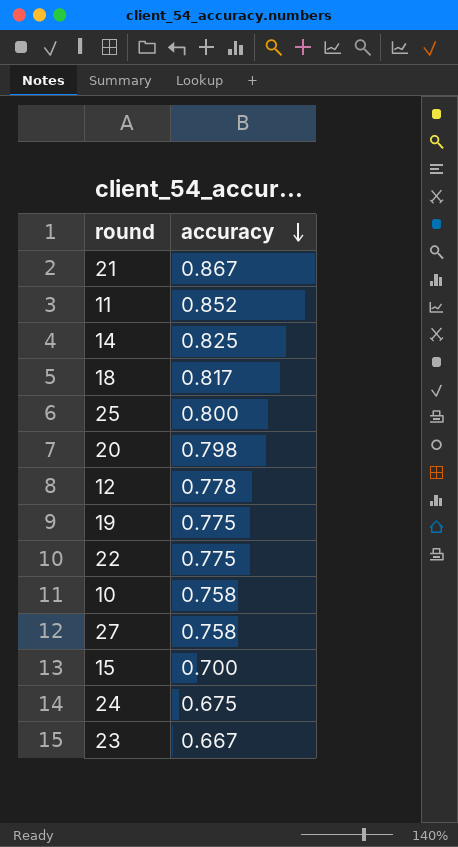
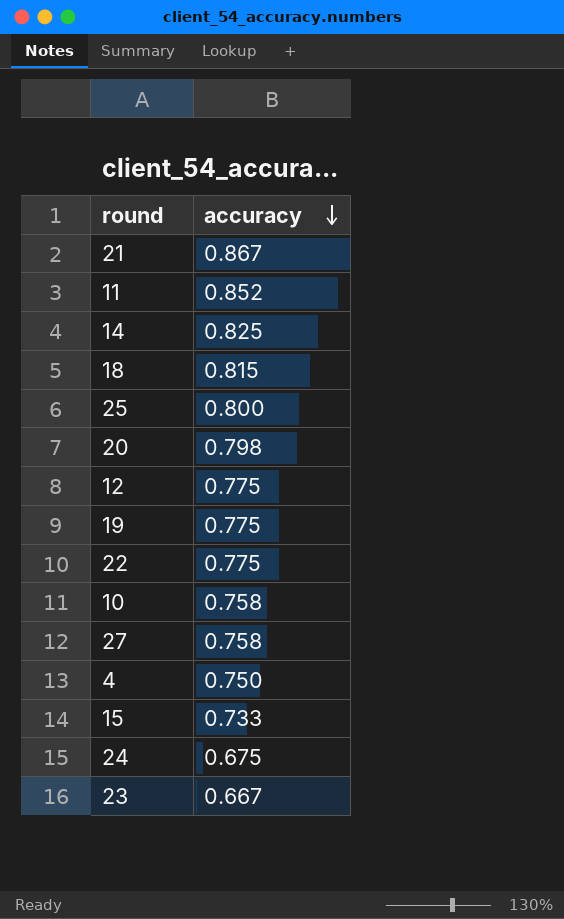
18 | accuracy: 0.817 -> 0.815
12 | accuracy: 0.778 -> 0.775
row 4: none -> 0.750
15 | accuracy: 0.700 -> 0.733

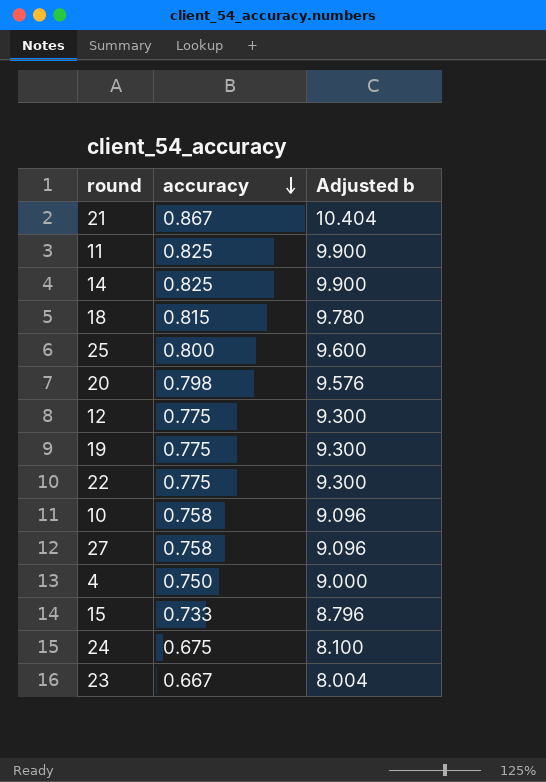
column Adjusted b | formula: none -> [accuracy] * 12
11 | accuracy: 0.852 -> 0.825

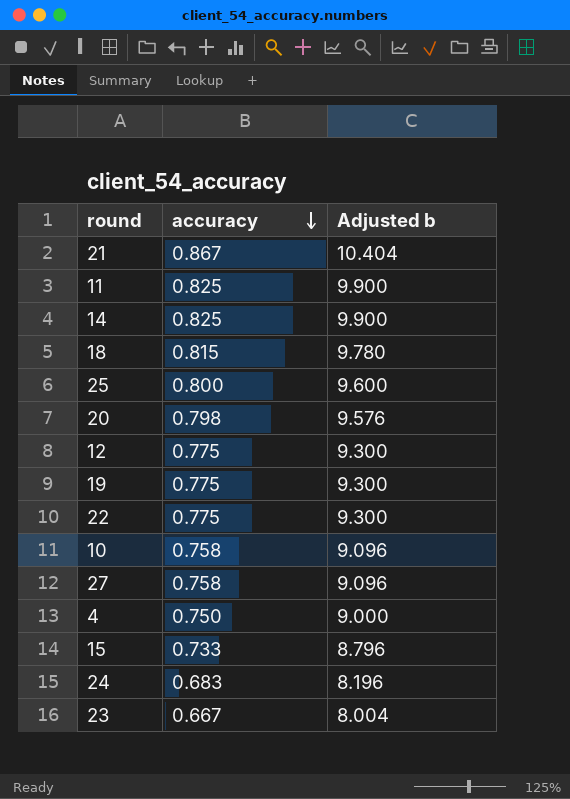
24 | accuracy: 0.675 -> 0.683
24 | Adjusted b: 8.100 -> 8.196

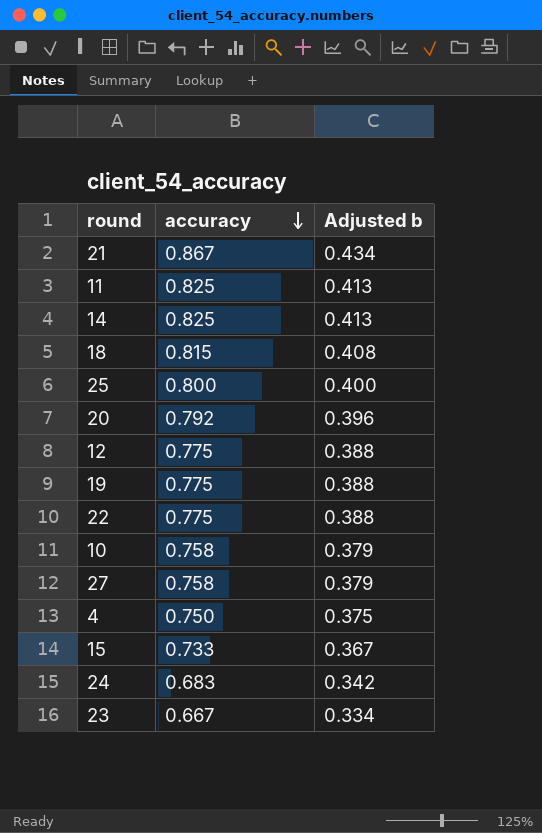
column Adjusted b | formula: [accuracy] * 12 -> [accuracy] * 0.5
20 | accuracy: 0.798 -> 0.792

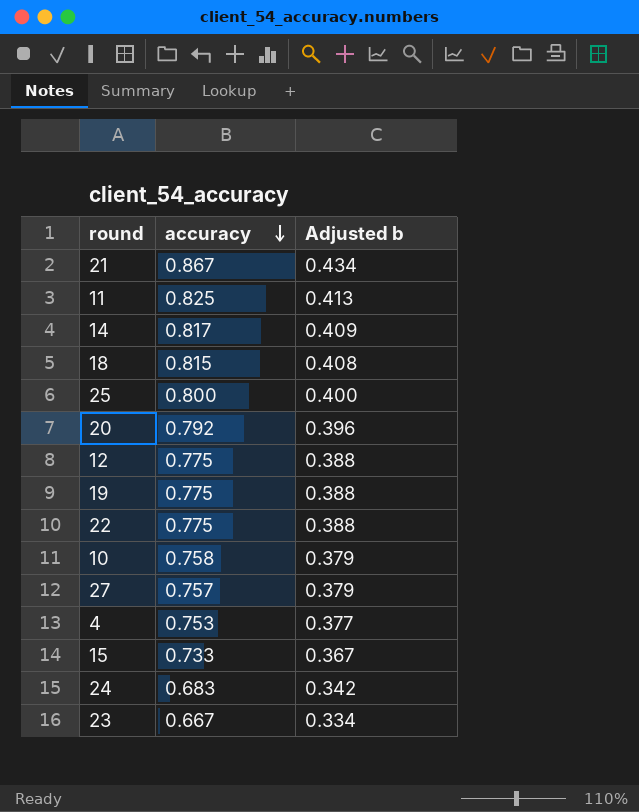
14 | accuracy: 0.825 -> 0.817
14 | Adjusted b: 0.413 -> 0.409
27 | accuracy: 0.758 -> 0.757
4 | accuracy: 0.750 -> 0.753
4 | Adjusted b: 0.375 -> 0.377

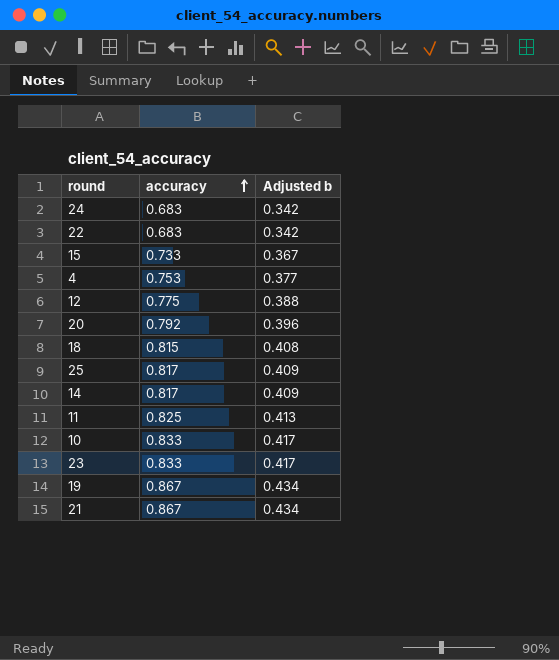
row order: accuracy descending -> accuracy ascending
row 27: 0.757 | 0.379 -> none
22 | accuracy: 0.775 -> 0.683
22 | Adjusted b: 0.388 -> 0.342
25 | accuracy: 0.800 -> 0.817
25 | Adjusted b: 0.400 -> 0.409
10 | accuracy: 0.758 -> 0.833
10 | Adjusted b: 0.379 -> 0.417
23 | accuracy: 0.667 -> 0.833
23 | Adjusted b: 0.334 -> 0.417
19 | accuracy: 0.775 -> 0.867
19 | Adjusted b: 0.388 -> 0.434

